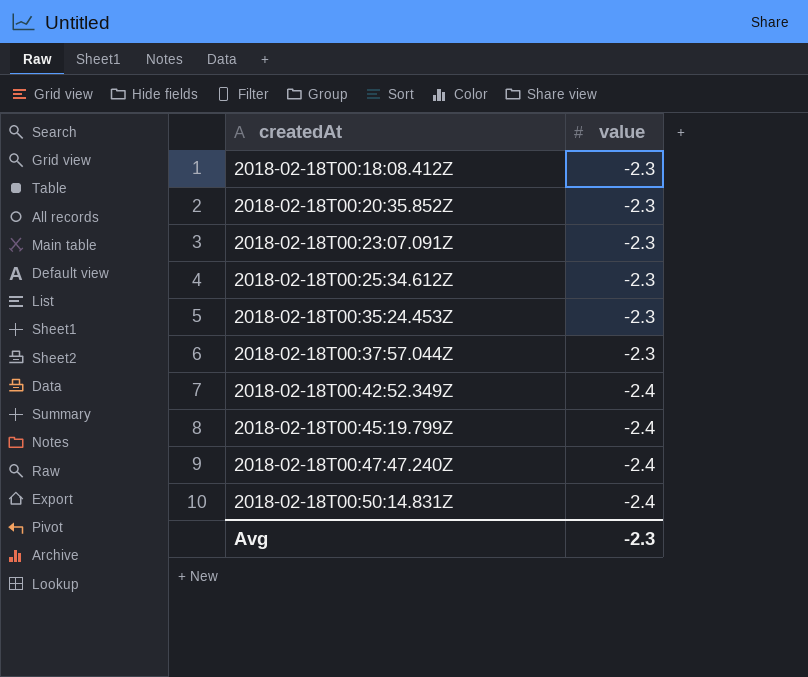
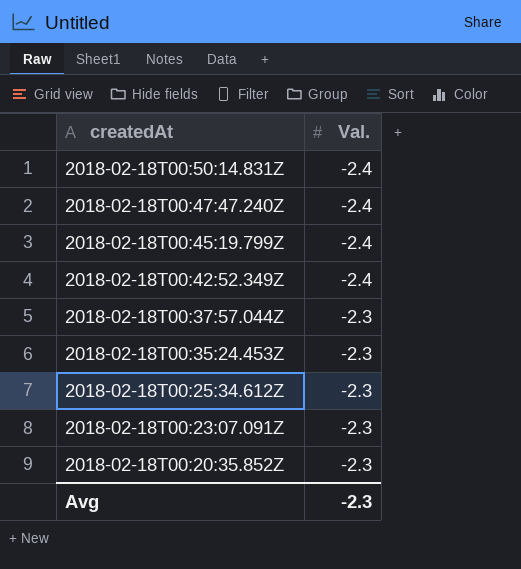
row order: createdAt ascending -> createdAt descending
column name: value -> Val.
row 2018-02-18T00:18:08.412Z: -2.3 -> none

